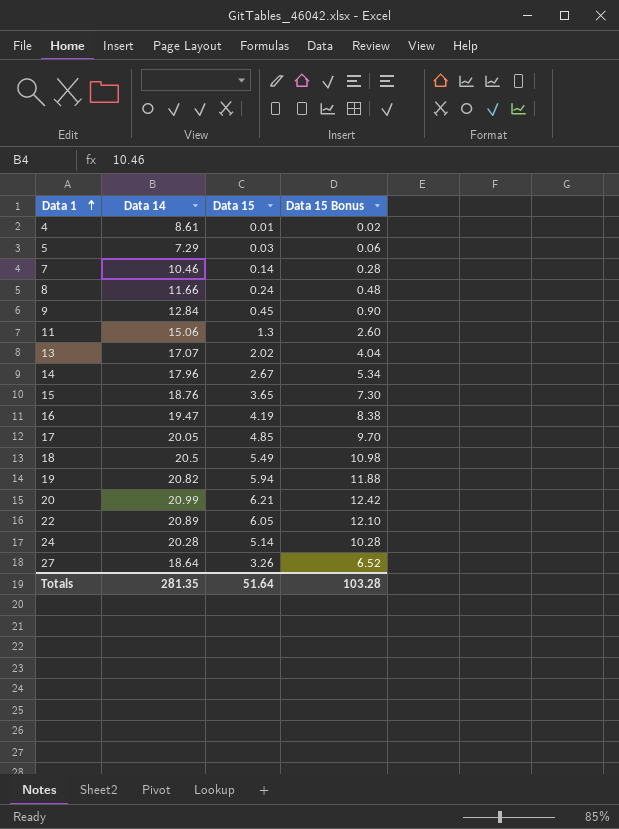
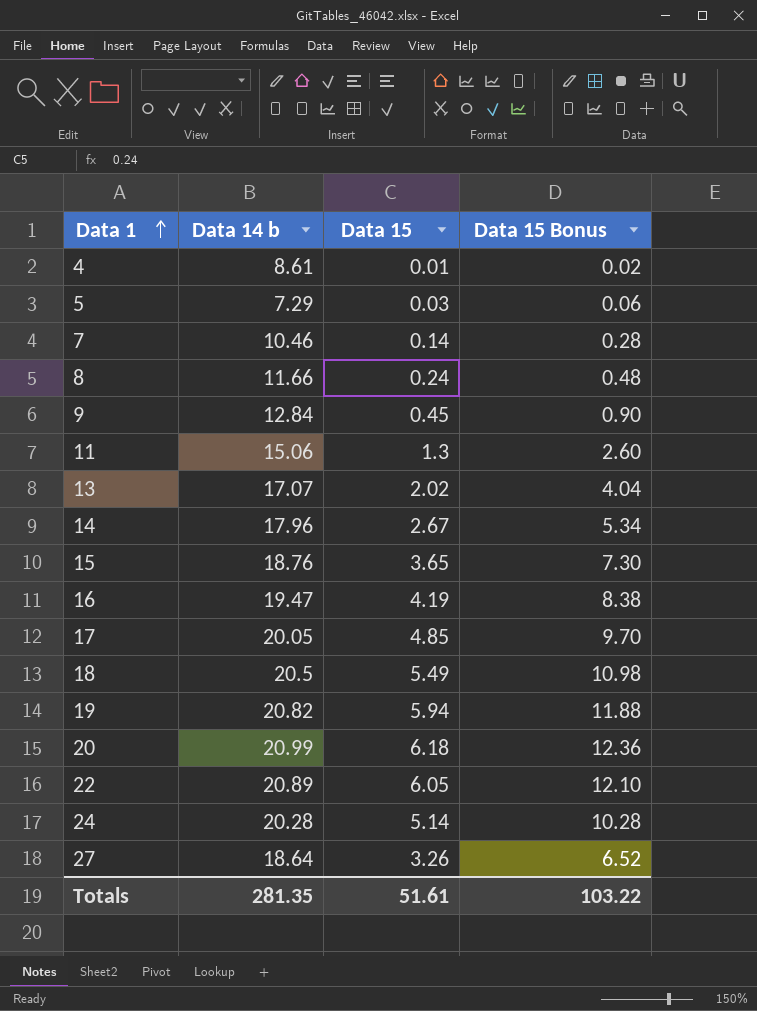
column name: Data 14 -> Data 14 b
20 | Data 15: 6.21 -> 6.18
20 | Data 15 Bonus: 12.42 -> 12.36
Totals | Data 15: 51.64 -> 51.61
Totals | Data 15 Bonus: 103.28 -> 103.22

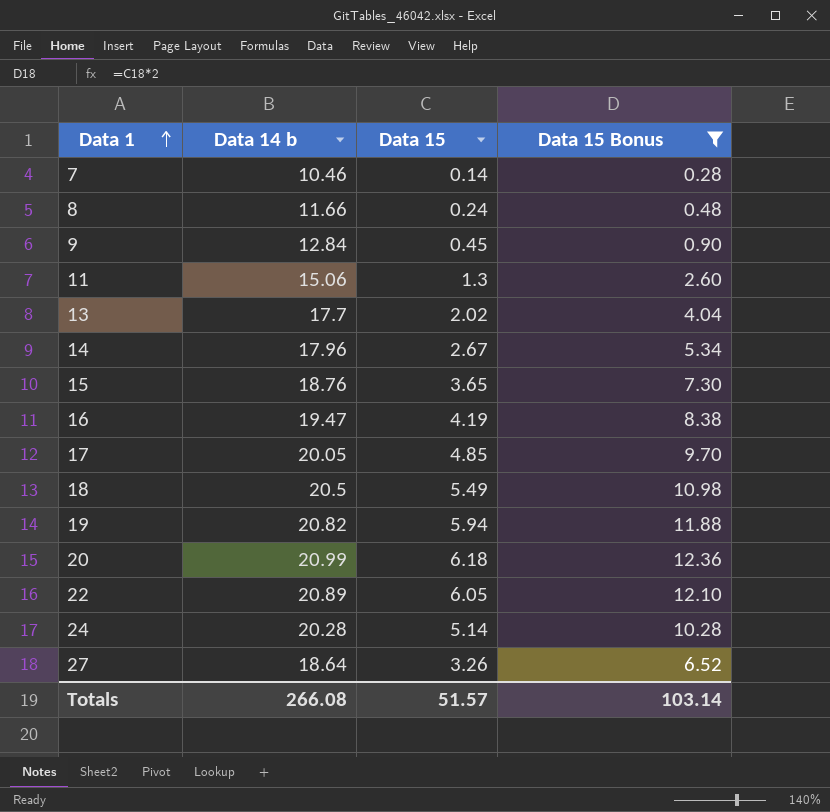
filter: none -> Data 15 Bonus >= 0.28
13 | Data 14 b: 17.07 -> 17.7
Totals | Data 14 b: 281.35 -> 266.08
Totals | Data 15: 51.61 -> 51.57
Totals | Data 15 Bonus: 103.22 -> 103.14

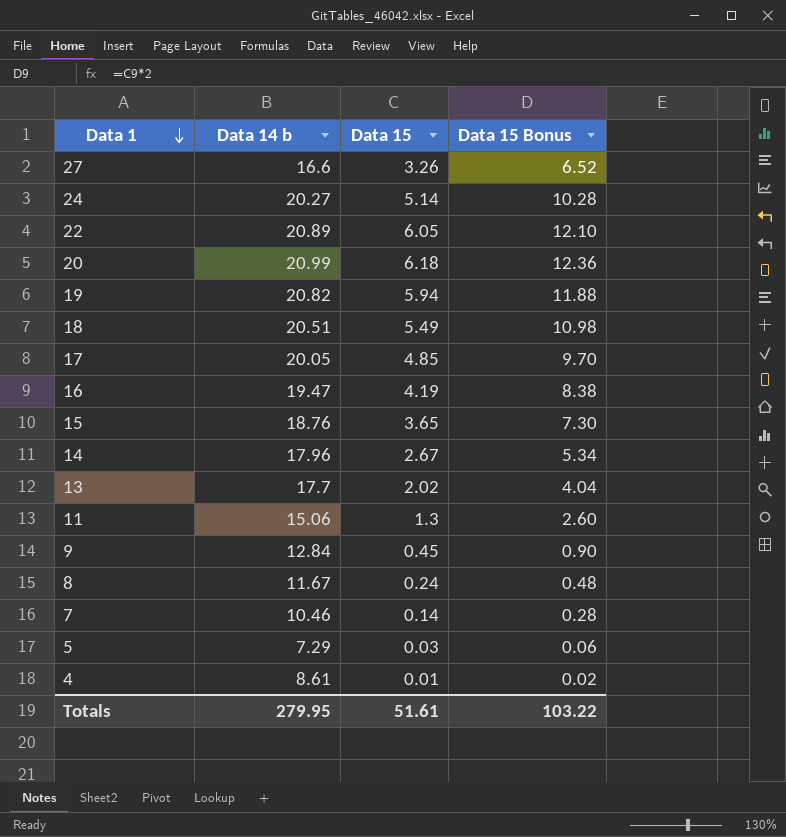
filter: Data 15 Bonus >= 0.28 -> none
row order: Data 1 ascending -> Data 1 descending
27 | Data 14 b: 18.64 -> 16.6
24 | Data 14 b: 20.28 -> 20.27
18 | Data 14 b: 20.5 -> 20.51
8 | Data 14 b: 11.66 -> 11.67
Totals | Data 14 b: 266.08 -> 279.95
Totals | Data 15: 51.57 -> 51.61
Totals | Data 15 Bonus: 103.14 -> 103.22

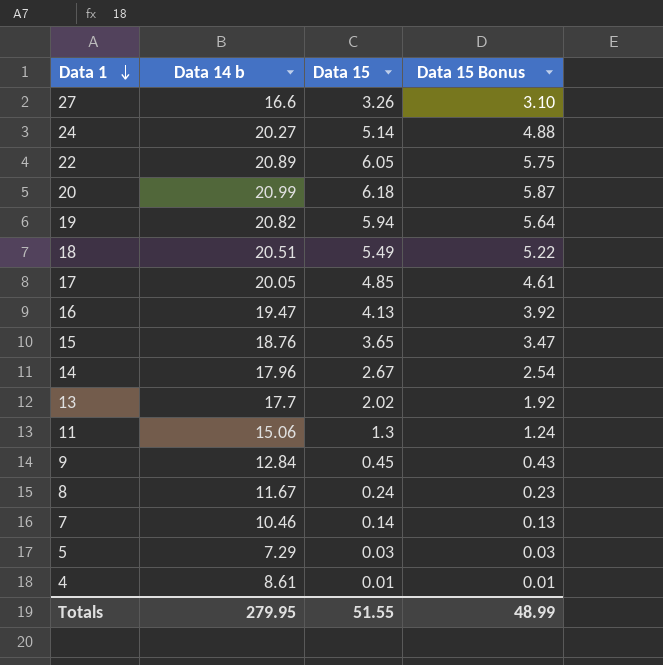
column Data 15 Bonus | formula: [Data 15] * 2 -> [Data 15] * 0.95
16 | Data 15: 4.19 -> 4.13
Totals | Data 15: 51.61 -> 51.55
Totals | Data 15 Bonus: 103.22 -> 48.99

